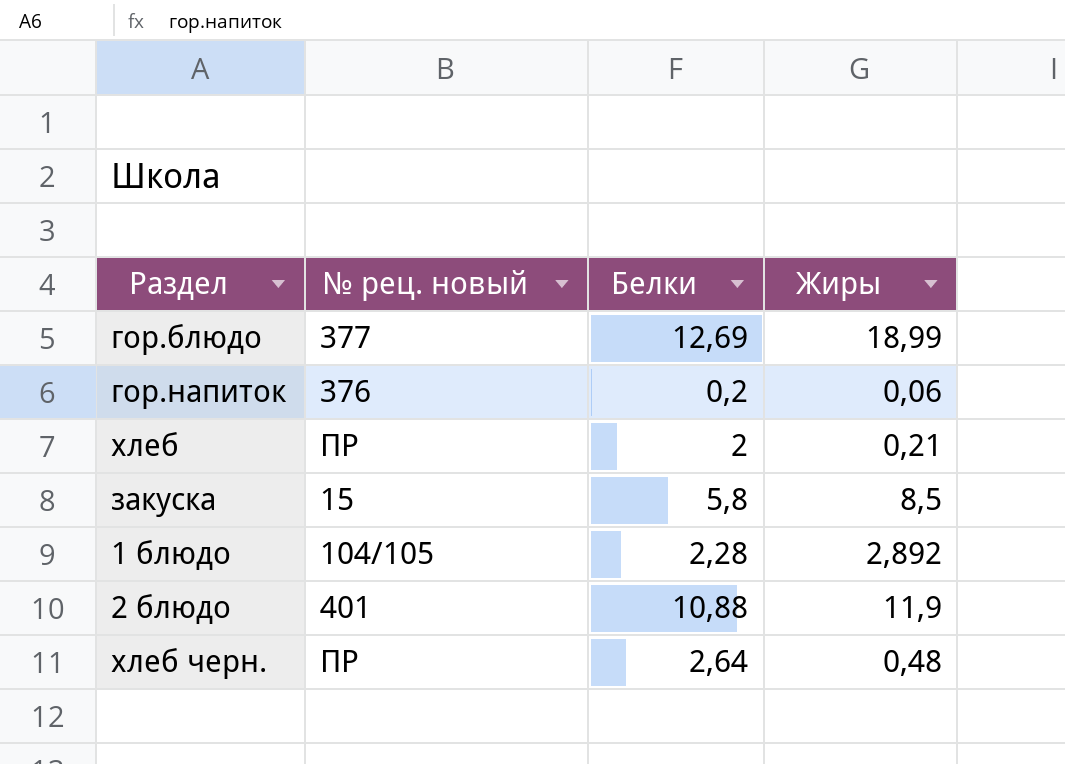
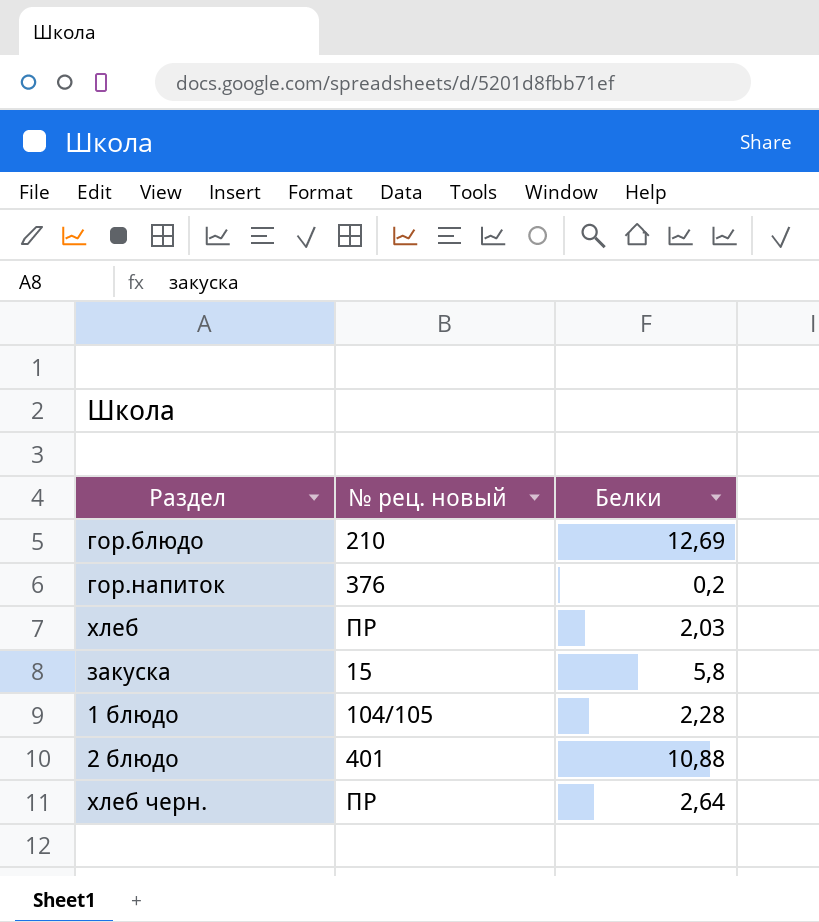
column Жиры | position: 4 -> none
гор.блюдо | № рец. новый: 377 -> 210
хлеб | Белки: 2 -> 2,03

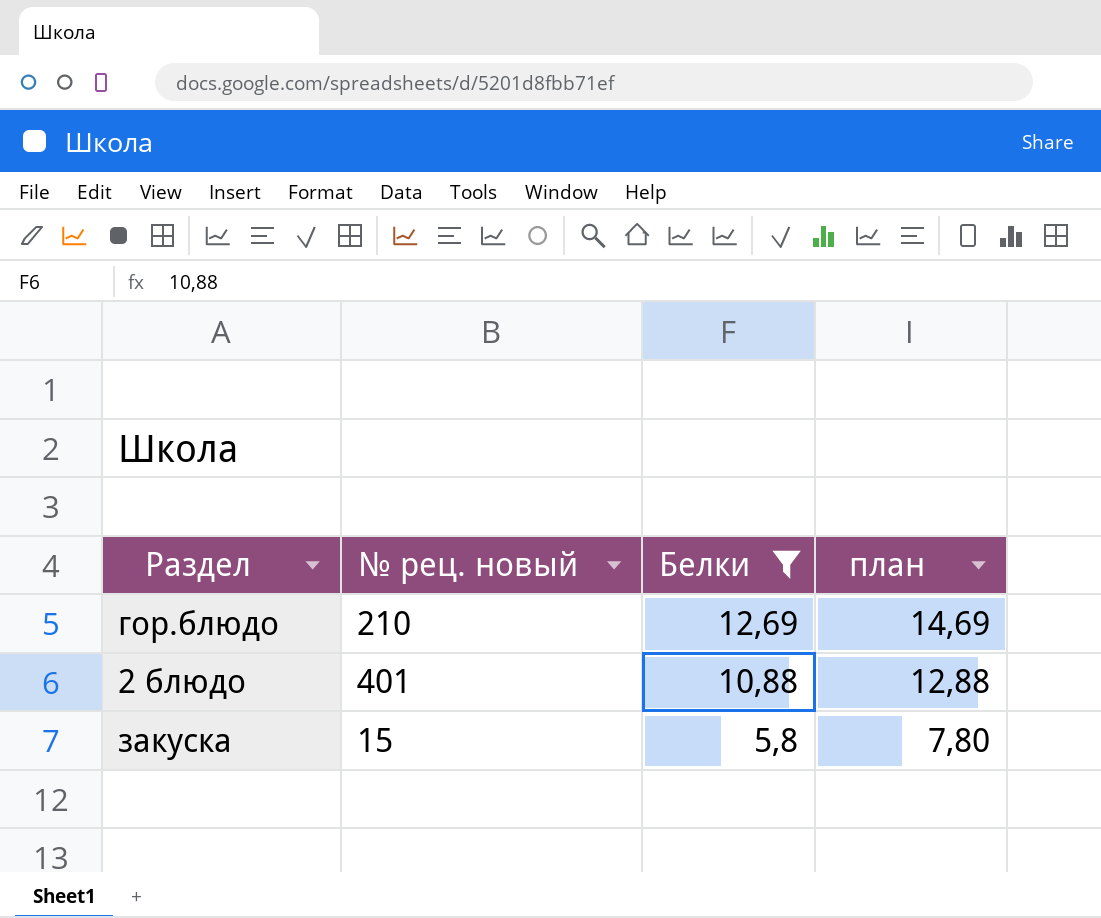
filter: none -> Белки >= 5,8
row order: none -> Белки descending
column план | formula: none -> [Белки] + 2

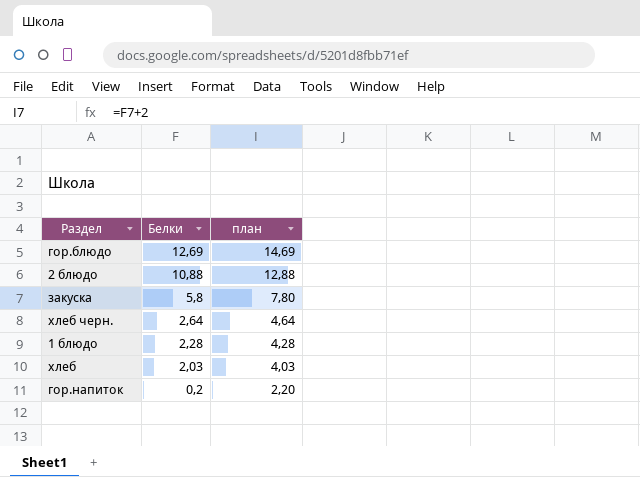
filter: Белки >= 5,8 -> none
column № рец. новый | position: 2 -> none

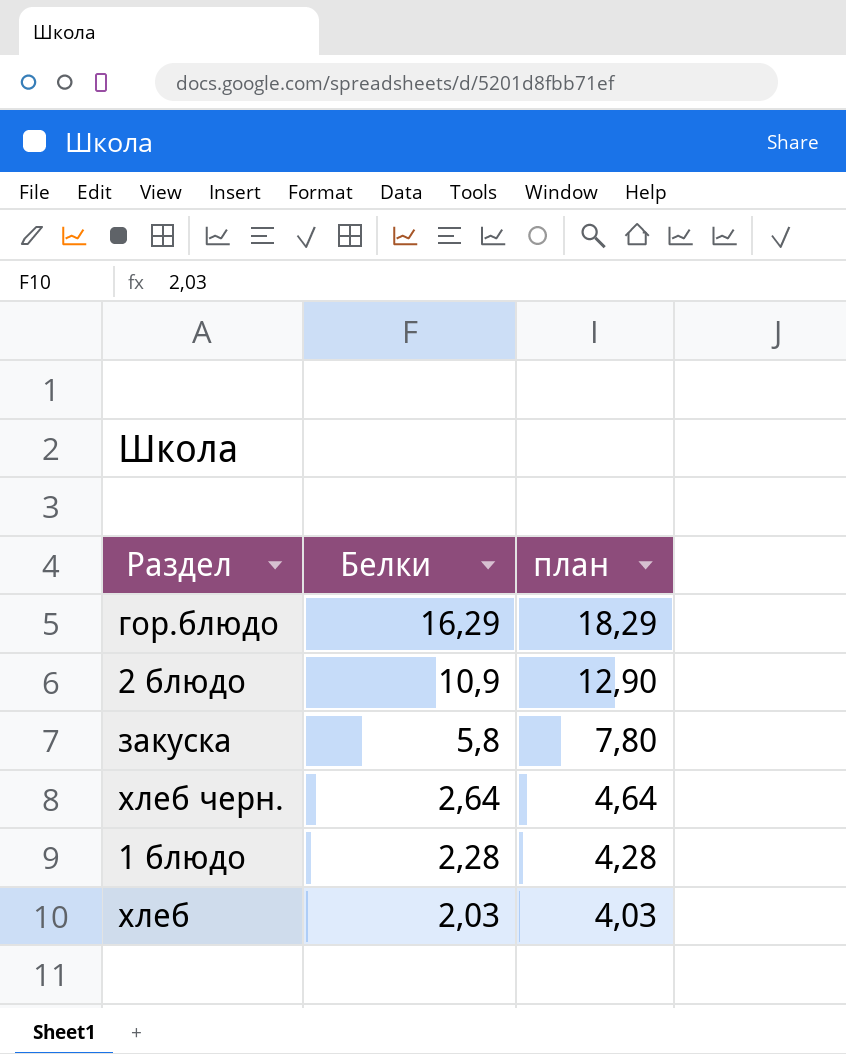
row гор.напиток: 0,2 | 2,20 -> none
гор.блюдо | Белки: 12,69 -> 16,29
гор.блюдо | план: 14,69 -> 18,29
2 блюдо | Белки: 10,88 -> 10,9
2 блюдо | план: 12,88 -> 12,90

